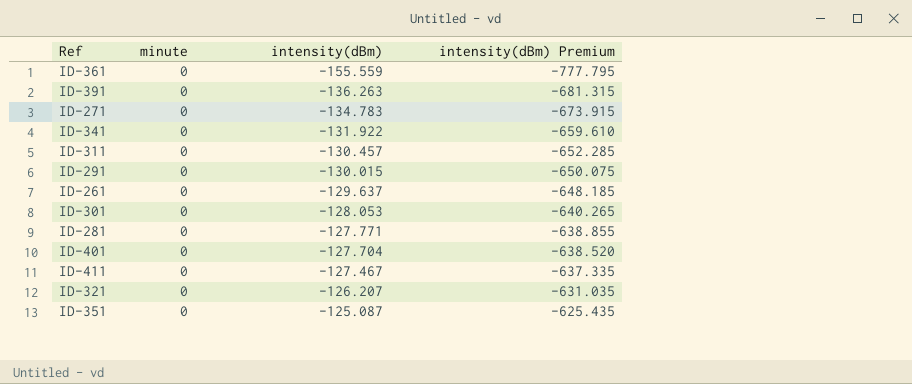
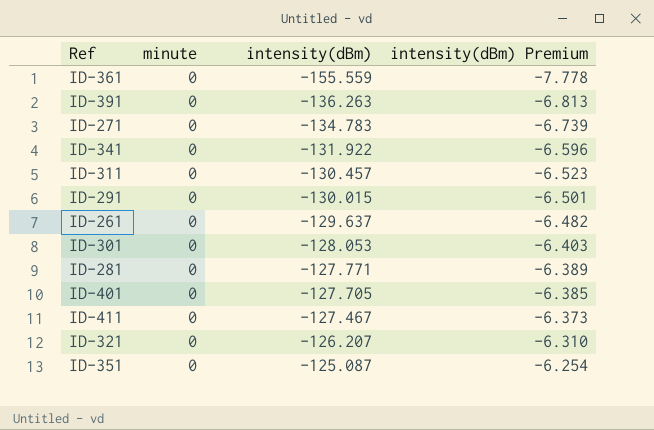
column intensity(dBm) Premium | formula: [intensity(dBm)] * 5 -> [intensity(dBm)] * 0.05
ID-401 | intensity(dBm): -127.704 -> -127.705

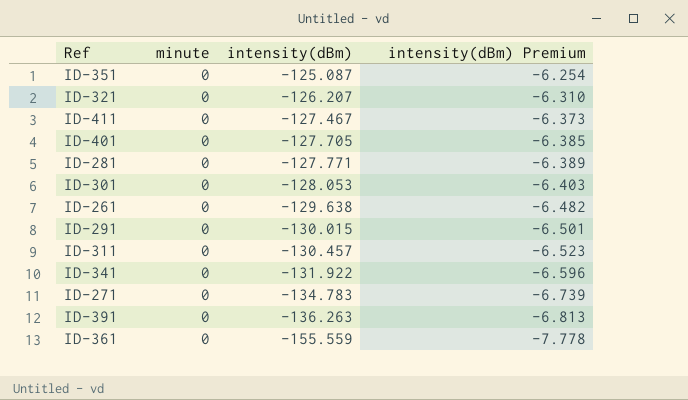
row order: intensity(dBm) ascending -> intensity(dBm) descending
ID-261 | intensity(dBm): -129.637 -> -129.638

